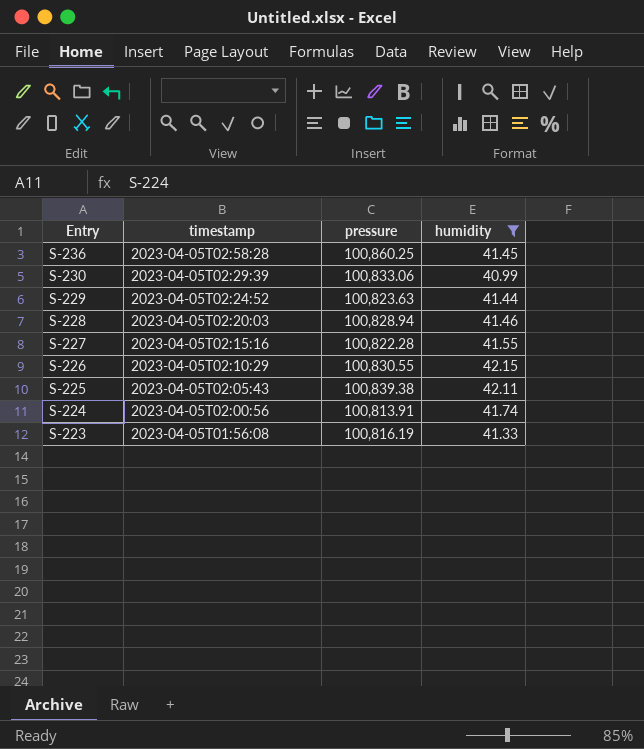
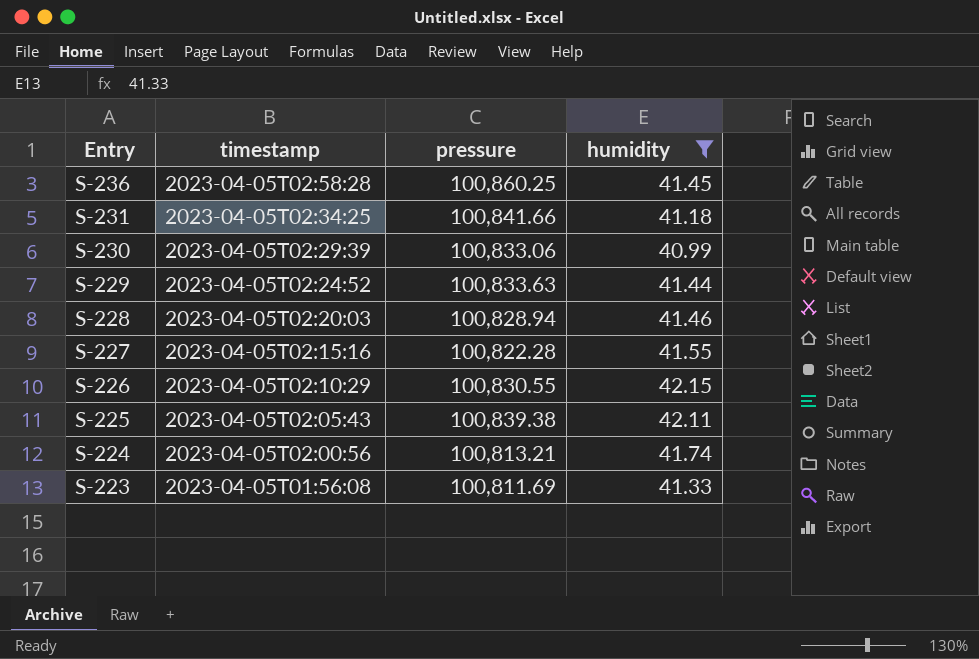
row S-231: none -> 2023-04-05T02:34:25 | 100,841.66 | 41.18
S-229 | pressure: 100,823.63 -> 100,833.63
S-224 | pressure: 100,813.91 -> 100,813.21
S-223 | pressure: 100,816.19 -> 100,811.69

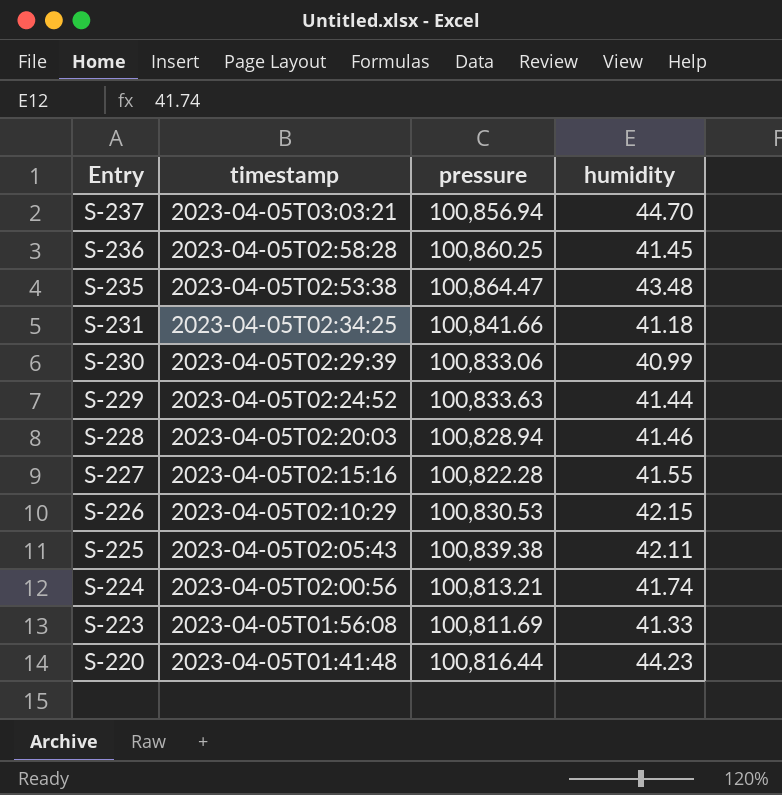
filter: humidity <= 42.15 -> none
S-226 | pressure: 100,830.55 -> 100,830.53

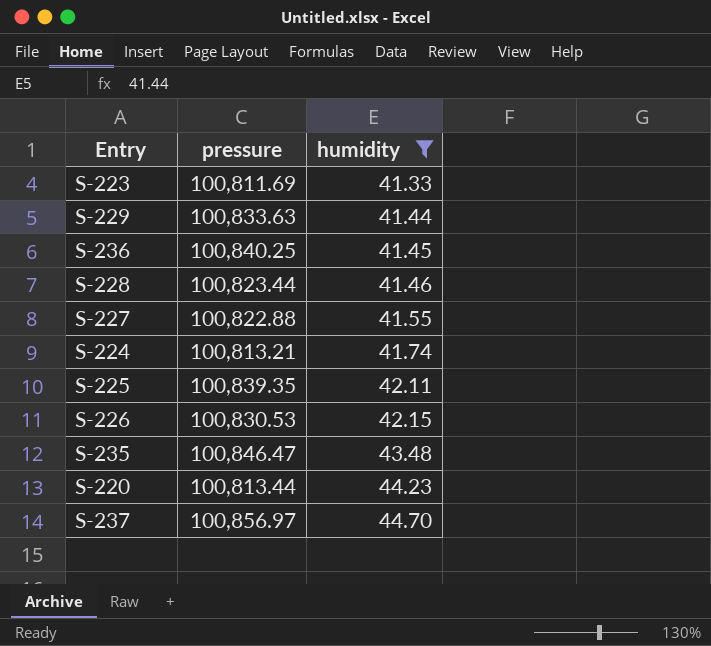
filter: none -> humidity >= 41.33
row order: Entry descending -> humidity ascending
column timestamp | position: 2 -> none
S-236 | pressure: 100,860.25 -> 100,840.25
S-228 | pressure: 100,828.94 -> 100,823.44
S-227 | pressure: 100,822.28 -> 100,822.88
S-225 | pressure: 100,839.38 -> 100,839.35
S-235 | pressure: 100,864.47 -> 100,846.47
S-220 | pressure: 100,816.44 -> 100,813.44
S-237 | pressure: 100,856.94 -> 100,856.97

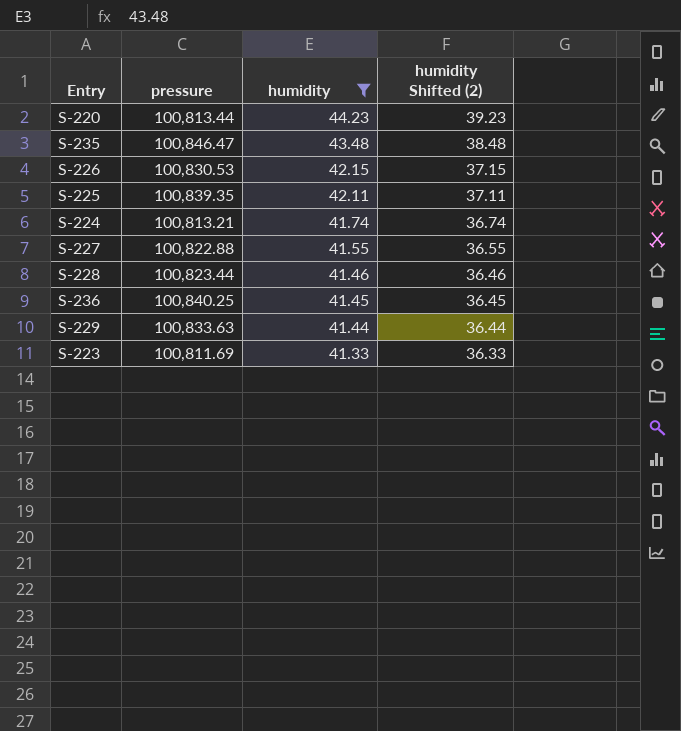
row order: humidity ascending -> humidity descending
column humidity Shifted (2) | formula: none -> [humidity] - 5
row S-237: 100,856.97 | 44.70 -> none

